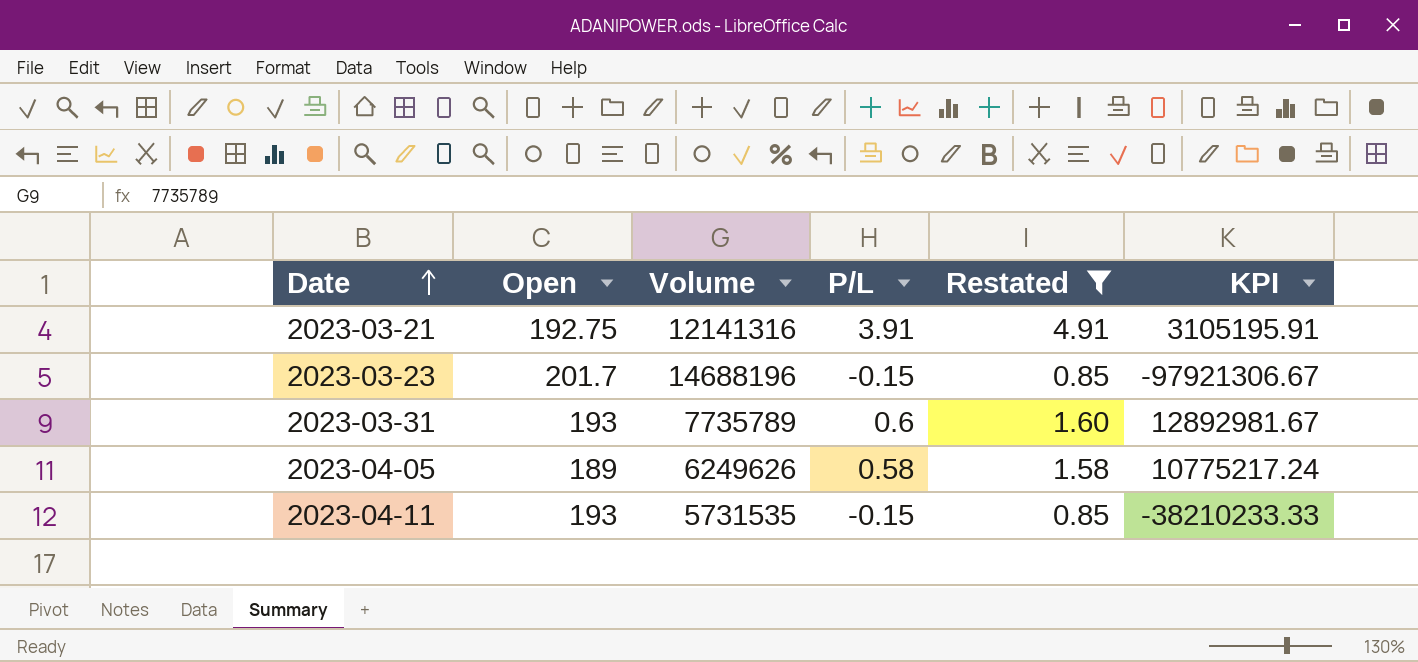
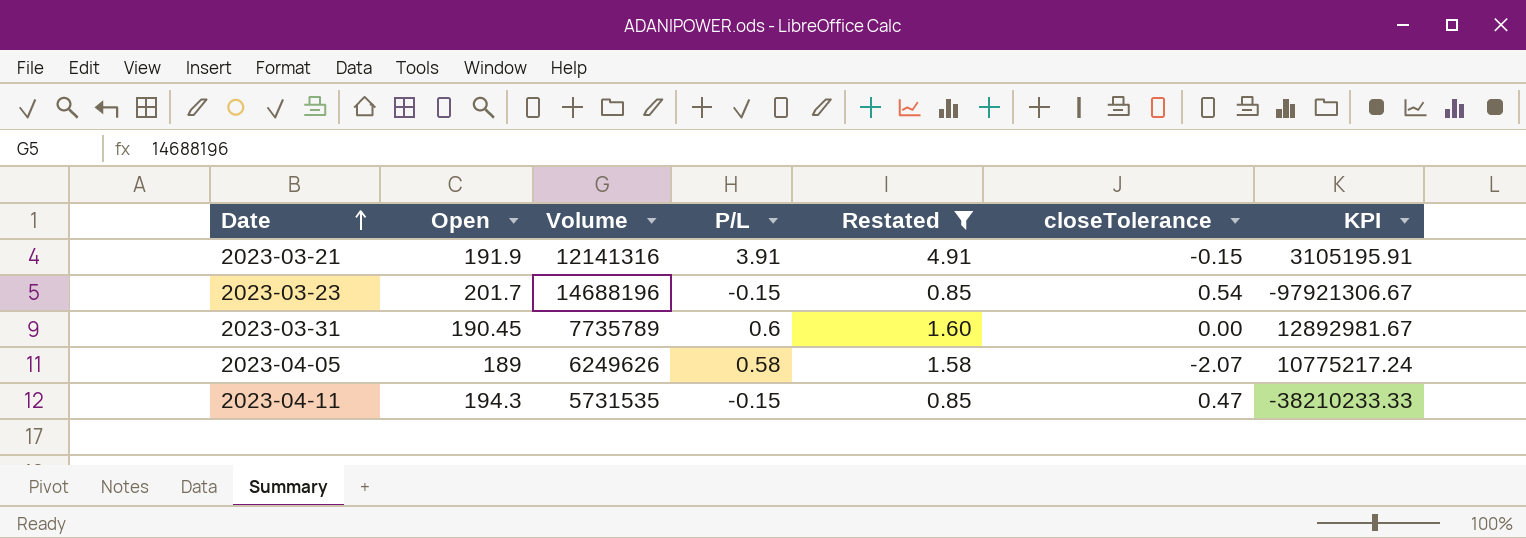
column closeTolerance | position: none -> 6
2023-03-21 | Open: 192.75 -> 191.9
2023-03-31 | Open: 193 -> 190.45
2023-04-11 | Open: 193 -> 194.3

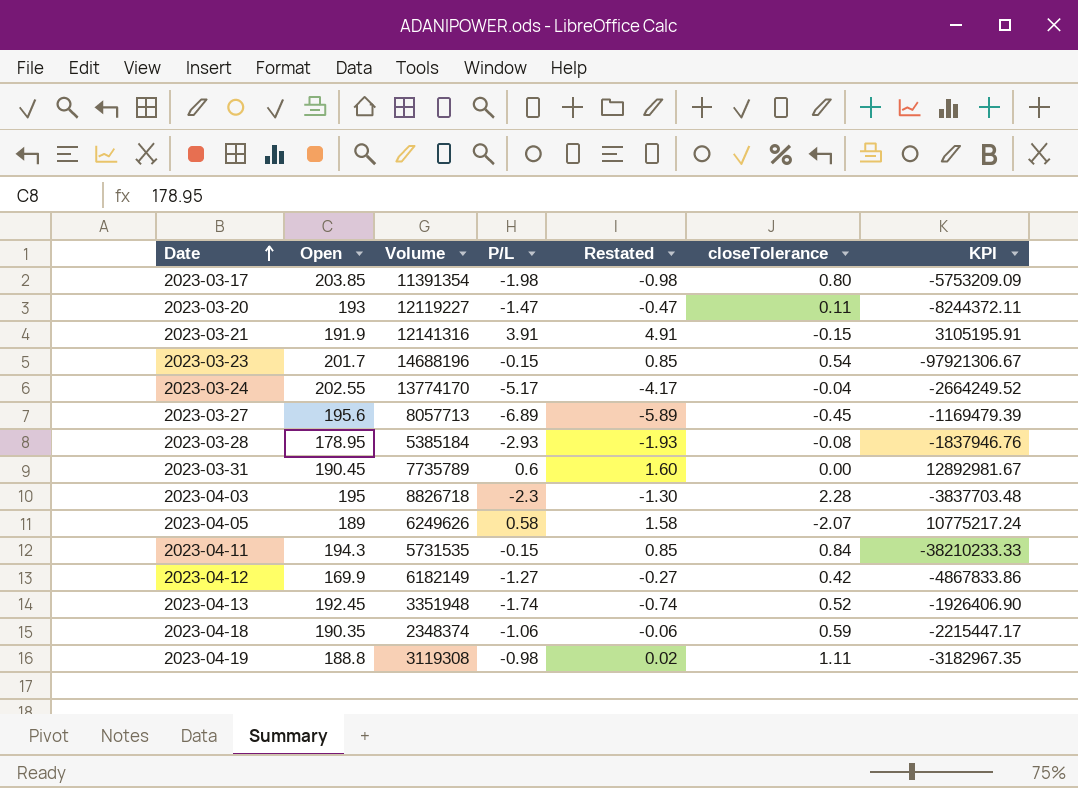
filter: Restated >= 0.85 -> none
2023-04-11 | closeTolerance: 0.47 -> 0.84

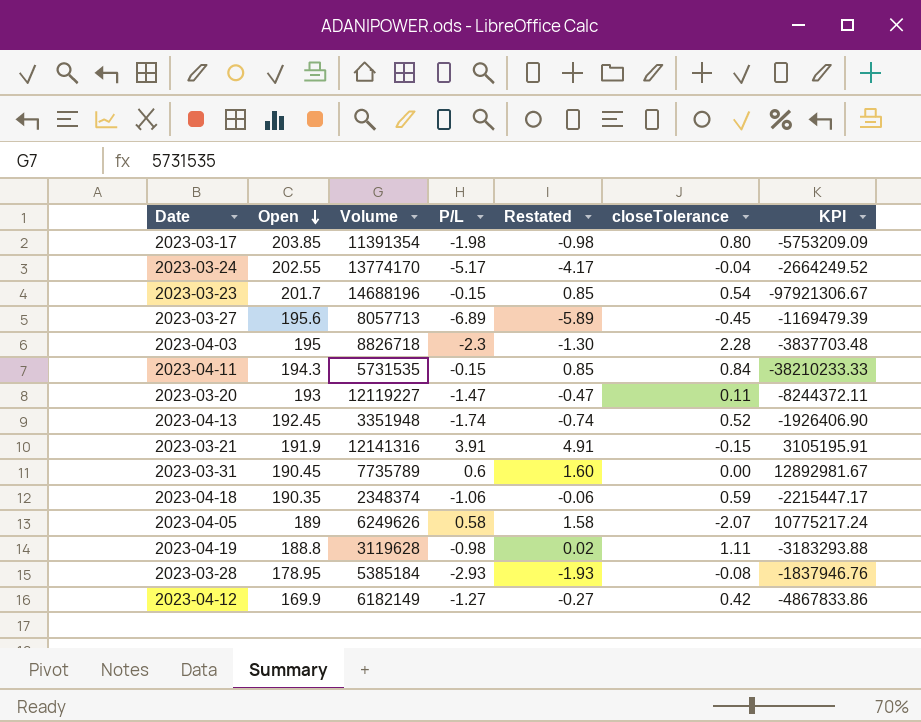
row order: Date ascending -> Open descending
2023-04-19 | Volume: 3119308 -> 3119628
2023-04-19 | KPI: -3182967.35 -> -3183293.88

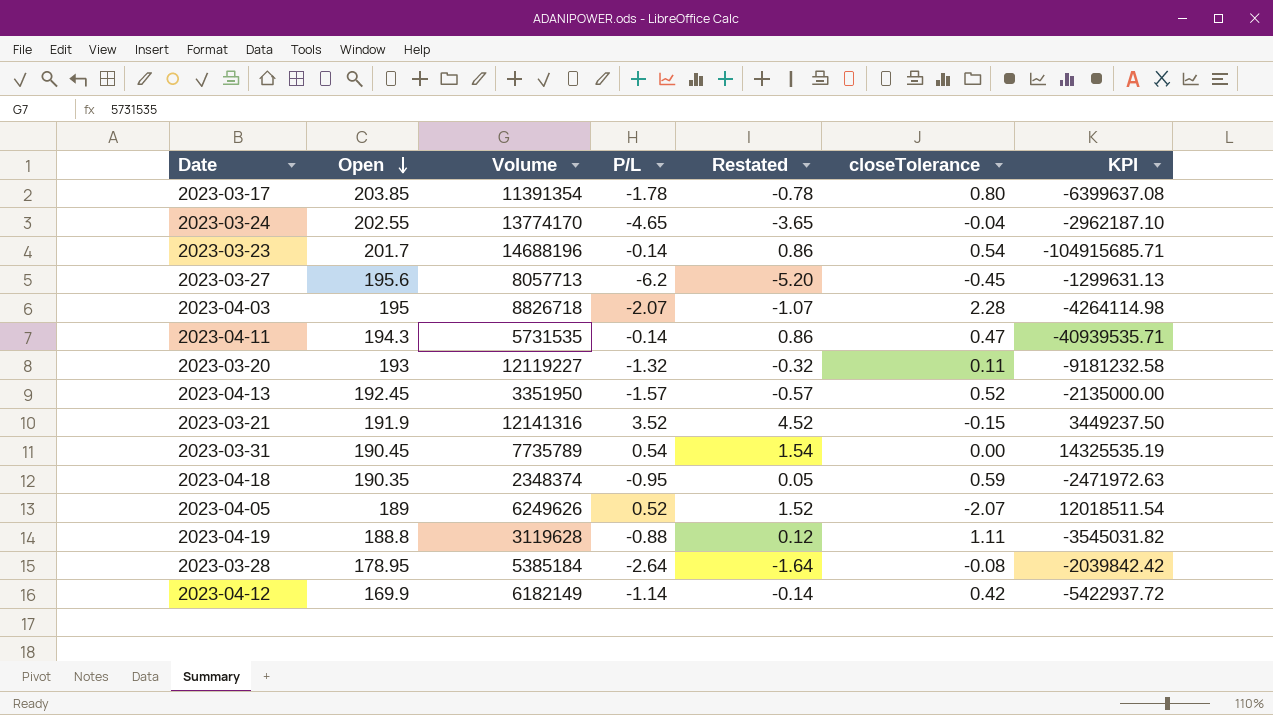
2023-03-17 | P/L: -1.98 -> -1.78
2023-03-17 | Restated: -0.98 -> -0.78
2023-03-17 | KPI: -5753209.09 -> -6399637.08
2023-03-24 | P/L: -5.17 -> -4.65
2023-03-24 | Restated: -4.17 -> -3.65
2023-03-24 | KPI: -2664249.52 -> -2962187.10
2023-03-23 | P/L: -0.15 -> -0.14
2023-03-23 | Restated: 0.85 -> 0.86
2023-03-23 | KPI: -97921306.67 -> -104915685.71
2023-03-27 | P/L: -6.89 -> -6.2
2023-03-27 | Restated: -5.89 -> -5.20
2023-03-27 | KPI: -1169479.39 -> -1299631.13
2023-04-03 | P/L: -2.3 -> -2.07
2023-04-03 | Restated: -1.30 -> -1.07
2023-04-03 | KPI: -3837703.48 -> -4264114.98
2023-04-11 | P/L: -0.15 -> -0.14
2023-04-11 | Restated: 0.85 -> 0.86
2023-04-11 | closeTolerance: 0.84 -> 0.47
2023-04-11 | KPI: -38210233.33 -> -40939535.71
2023-03-20 | P/L: -1.47 -> -1.32
2023-03-20 | Restated: -0.47 -> -0.32
2023-03-20 | KPI: -8244372.11 -> -9181232.58
2023-04-13 | Volume: 3351948 -> 3351950
2023-04-13 | P/L: -1.74 -> -1.57
2023-04-13 | Restated: -0.74 -> -0.57
2023-04-13 | KPI: -1926406.90 -> -2135000.00
2023-03-21 | P/L: 3.91 -> 3.52
2023-03-21 | Restated: 4.91 -> 4.52
2023-03-21 | KPI: 3105195.91 -> 3449237.50
2023-03-31 | P/L: 0.6 -> 0.54
2023-03-31 | Restated: 1.60 -> 1.54
2023-03-31 | KPI: 12892981.67 -> 14325535.19
2023-04-18 | P/L: -1.06 -> -0.95
2023-04-18 | Restated: -0.06 -> 0.05
2023-04-18 | KPI: -2215447.17 -> -2471972.63
2023-04-05 | P/L: 0.58 -> 0.52
2023-04-05 | Restated: 1.58 -> 1.52
2023-04-05 | KPI: 10775217.24 -> 12018511.54
2023-04-19 | P/L: -0.98 -> -0.88
2023-04-19 | Restated: 0.02 -> 0.12
2023-04-19 | KPI: -3183293.88 -> -3545031.82
2023-03-28 | P/L: -2.93 -> -2.64
2023-03-28 | Restated: -1.93 -> -1.64
2023-03-28 | KPI: -1837946.76 -> -2039842.42
2023-04-12 | P/L: -1.27 -> -1.14
2023-04-12 | Restated: -0.27 -> -0.14
2023-04-12 | KPI: -4867833.86 -> -5422937.72

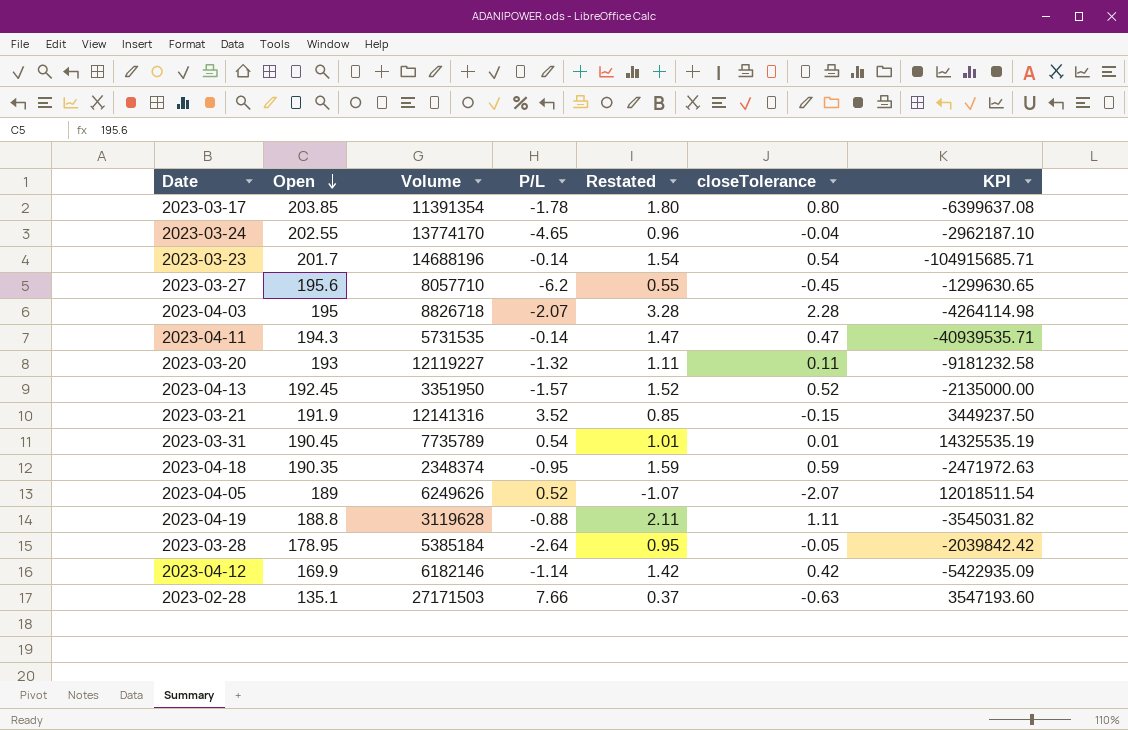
column Restated | formula: [P/L] + 1 -> [closeTolerance] + 1
2023-03-27 | Volume: 8057713 -> 8057710
2023-03-27 | KPI: -1299631.13 -> -1299630.65
2023-03-31 | closeTolerance: 0.00 -> 0.01
2023-03-28 | closeTolerance: -0.08 -> -0.05
2023-04-12 | Volume: 6182149 -> 6182146
2023-04-12 | KPI: -5422937.72 -> -5422935.09
row 2023-02-28: none -> 135.1 | 27171503 | 7.66 | 0.37 | -0.63 | 3547193.60

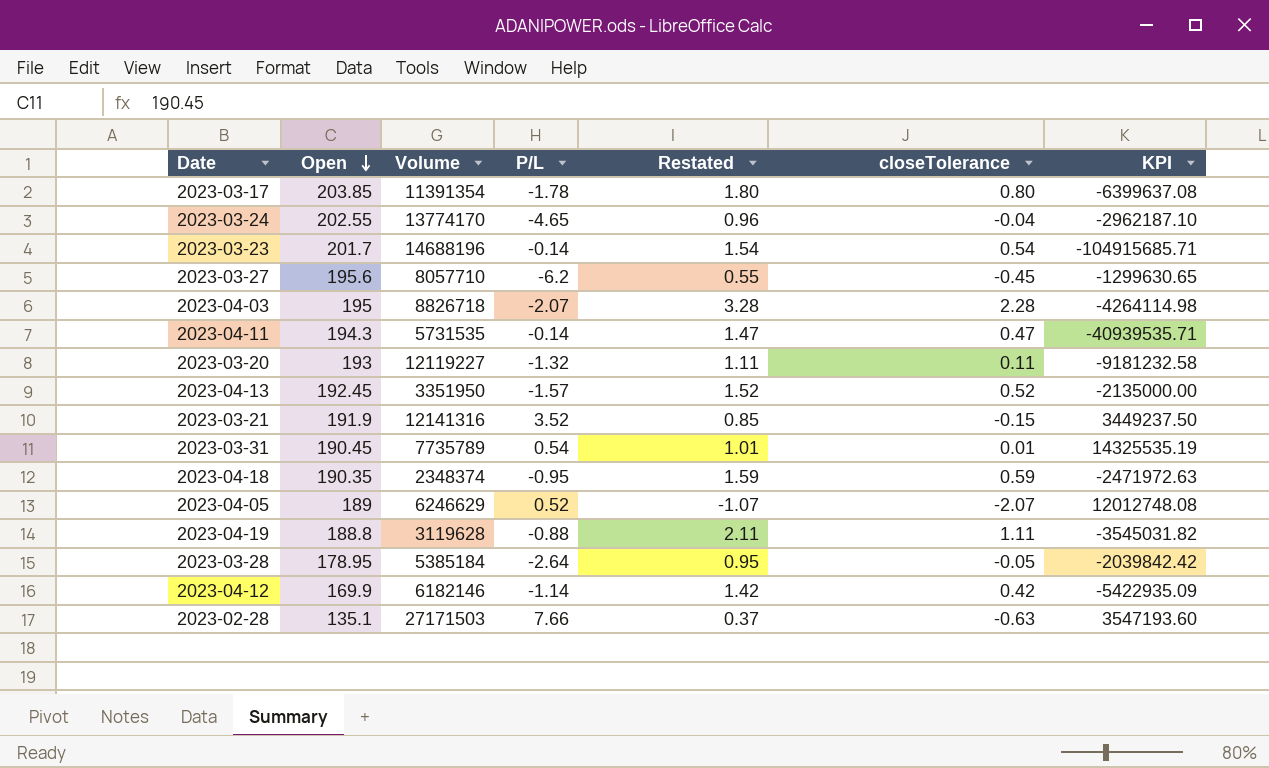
2023-04-05 | Volume: 6249626 -> 6246629
2023-04-05 | KPI: 12018511.54 -> 12012748.08

